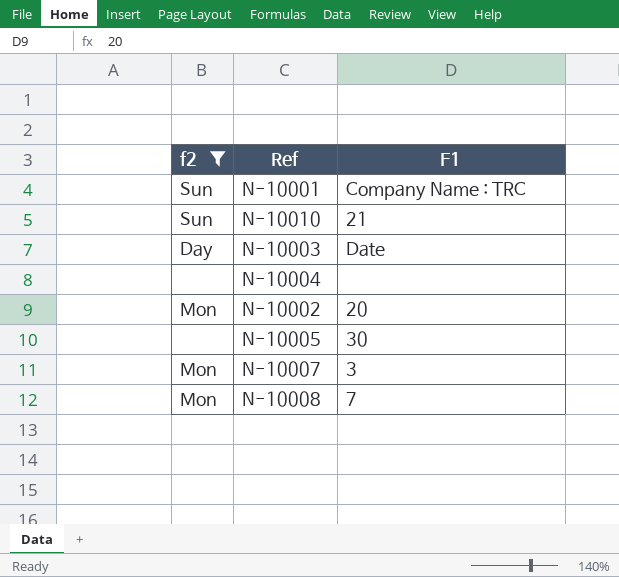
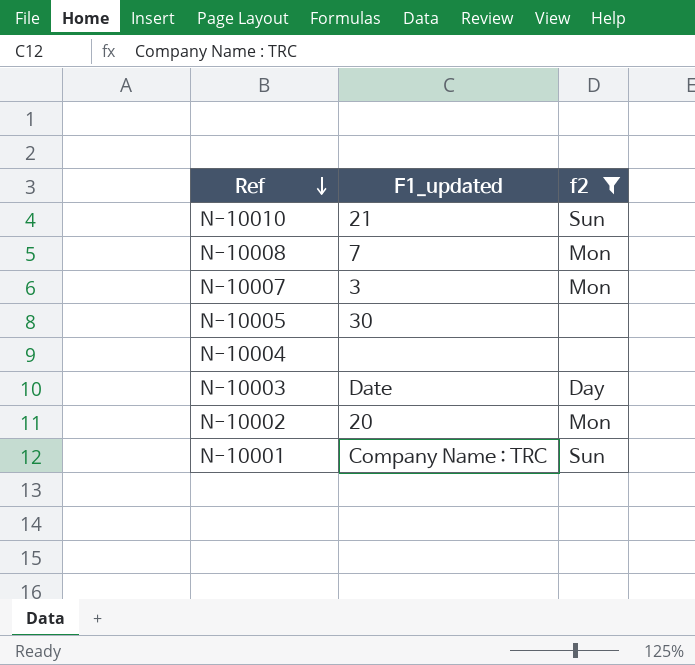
row order: none -> Ref descending
column name: F1 -> F1_updated
column f2 | position: 1 -> 3

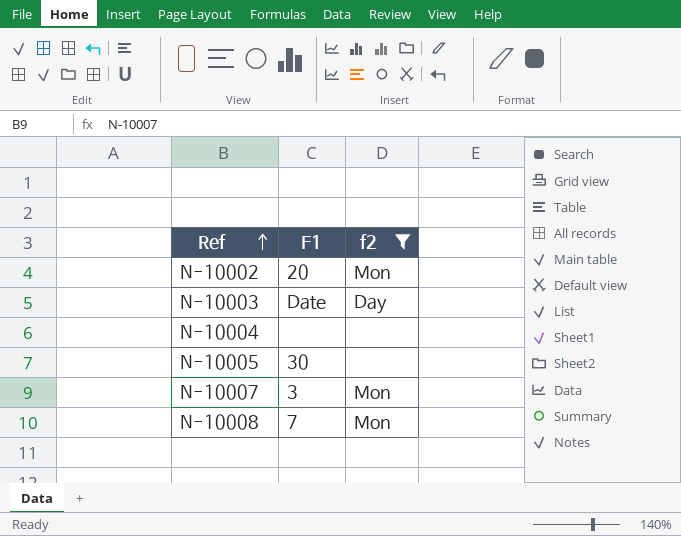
row order: Ref descending -> Ref ascending
column name: F1_updated -> F1
row N-10010: 21 | Sun -> none
row N-10001: Company Name : TRC | Sun -> none

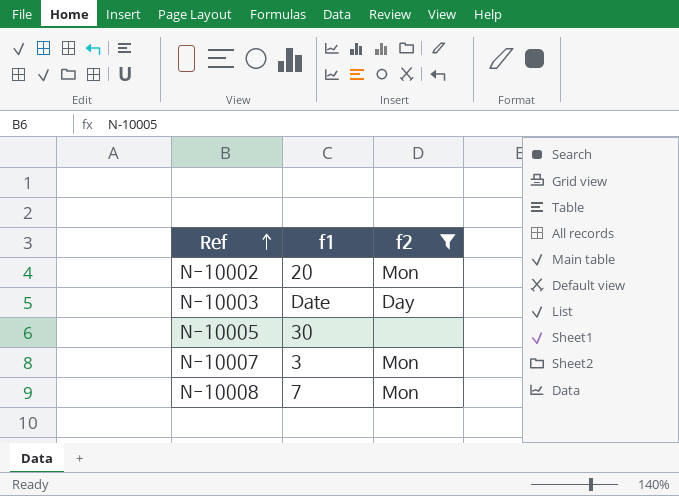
column name: F1 -> f1
row N-10004: none | none -> none

